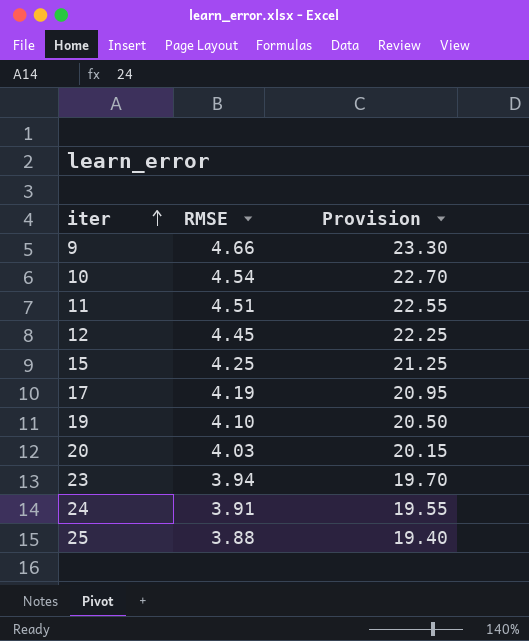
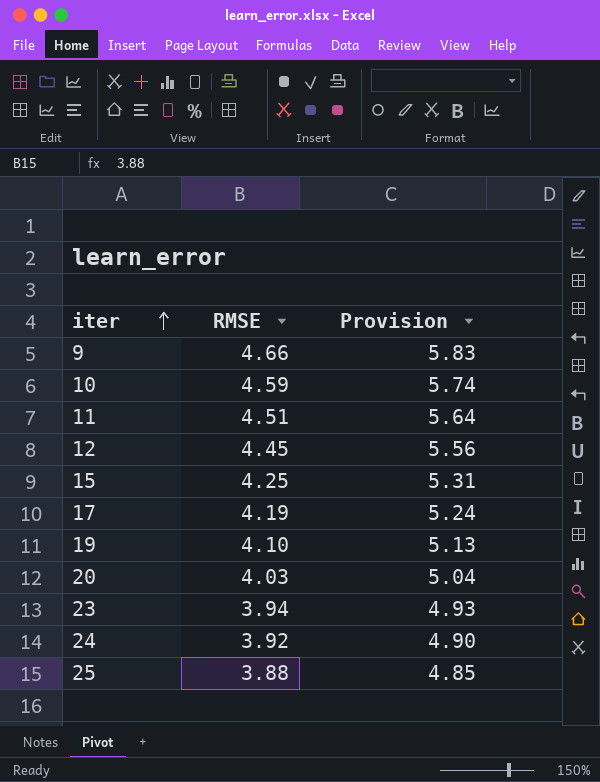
column Provision | formula: [RMSE] * 5 -> [RMSE] * 1.25
10 | RMSE: 4.54 -> 4.59
24 | RMSE: 3.91 -> 3.92

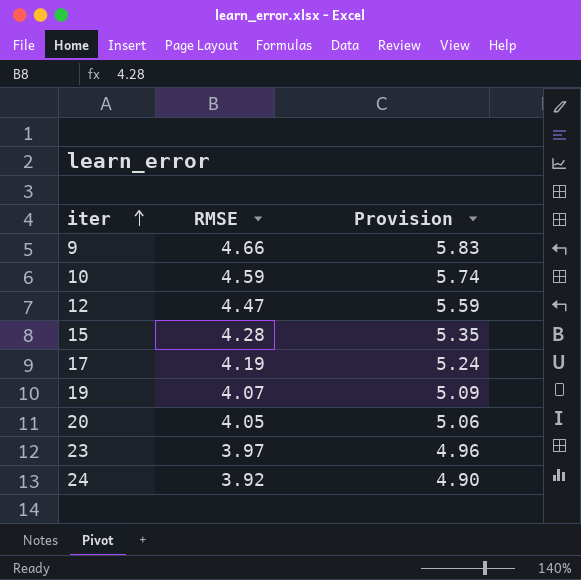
row 11: 4.51 | 5.64 -> none
row 25: 3.88 | 4.85 -> none
12 | RMSE: 4.45 -> 4.47
12 | Provision: 5.56 -> 5.59
15 | RMSE: 4.25 -> 4.28
15 | Provision: 5.31 -> 5.35
19 | RMSE: 4.10 -> 4.07
19 | Provision: 5.13 -> 5.09
20 | RMSE: 4.03 -> 4.05
20 | Provision: 5.04 -> 5.06
23 | RMSE: 3.94 -> 3.97
23 | Provision: 4.93 -> 4.96

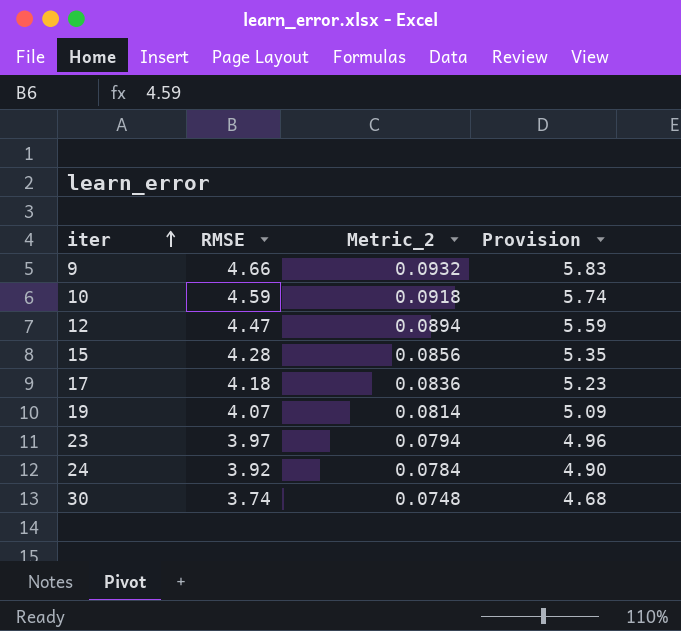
column Metric_2 | formula: none -> [RMSE] * 0.02
row 20: 4.05 | 5.06 -> none
17 | RMSE: 4.19 -> 4.18
17 | Provision: 5.24 -> 5.23
row 30: none -> 3.74 | 0.0748 | 4.68

